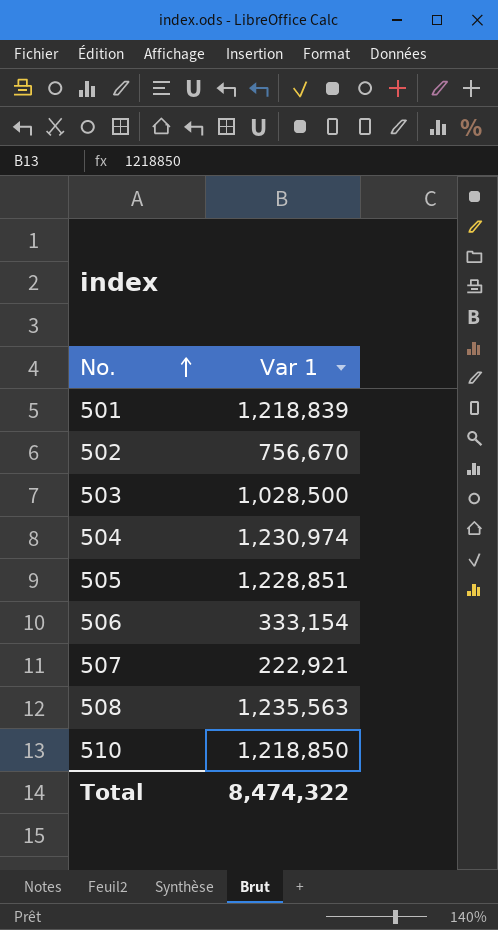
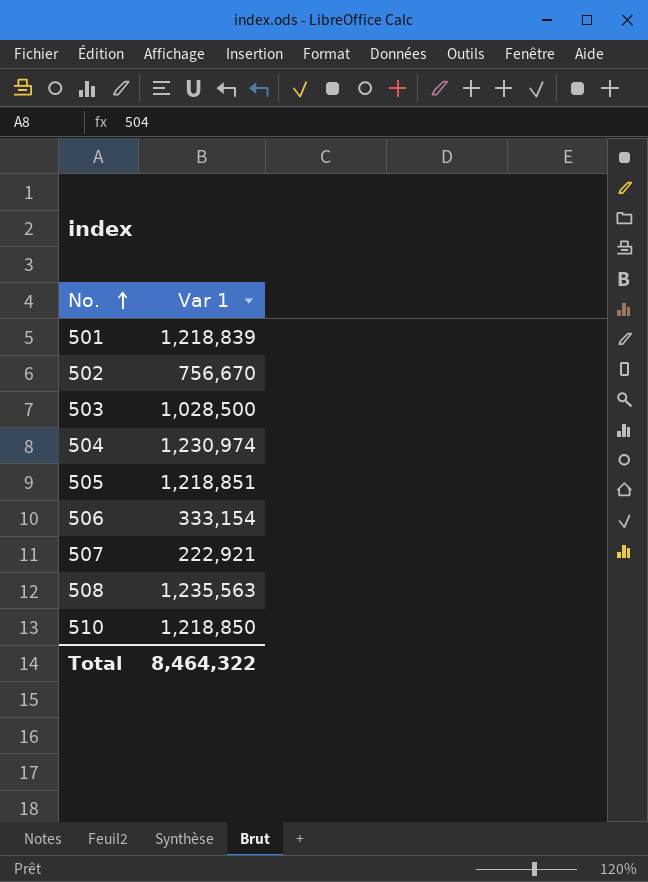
505 | Var 1: 1,228,851 -> 1,218,851
Total | Var 1: 8,474,322 -> 8,464,322

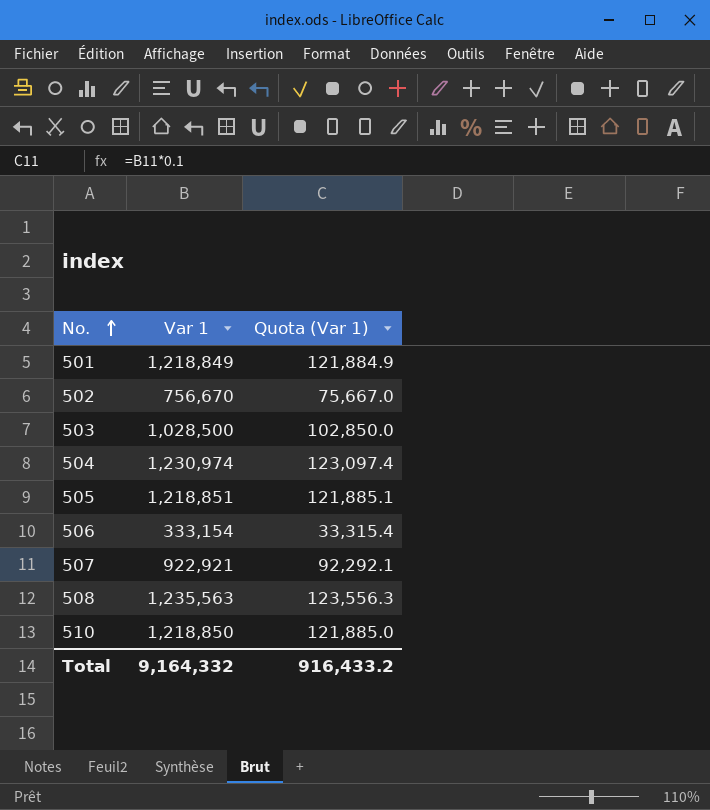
column Quota (Var 1) | formula: none -> [Var 1] * 0.1
501 | Var 1: 1,218,839 -> 1,218,849
507 | Var 1: 222,921 -> 922,921
Total | Var 1: 8,464,322 -> 9,164,332

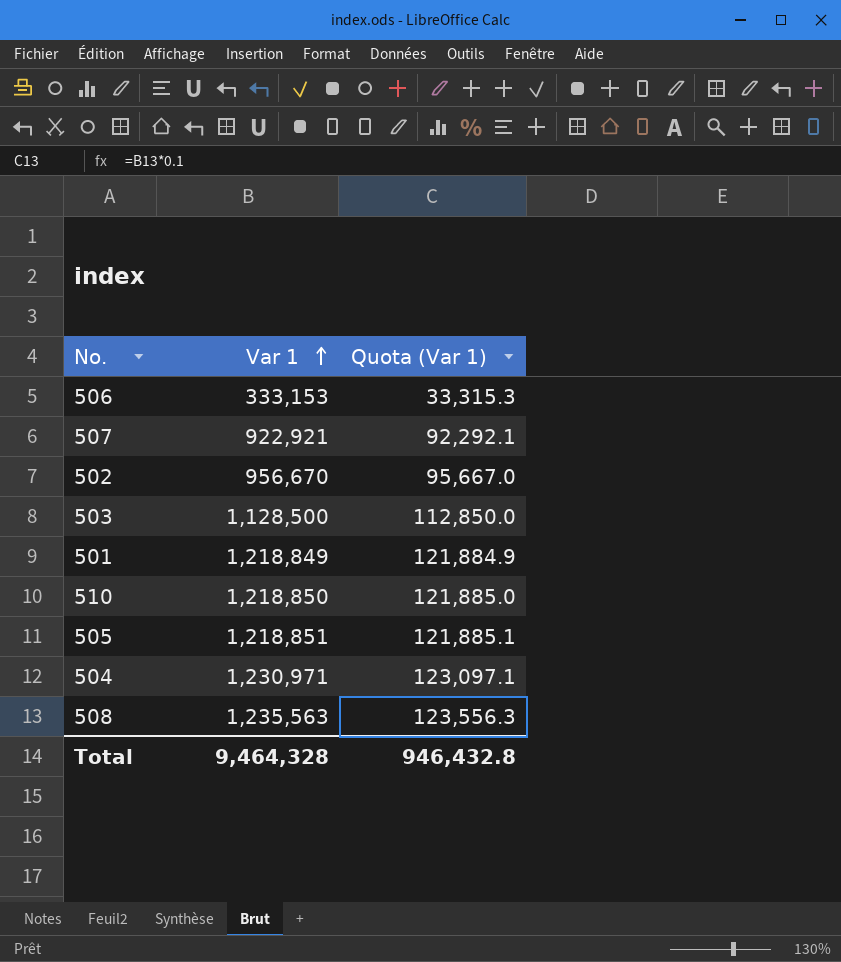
row order: No. ascending -> Var 1 ascending
506 | Var 1: 333,154 -> 333,153
506 | Quota (Var 1): 33,315.4 -> 33,315.3
502 | Var 1: 756,670 -> 956,670
502 | Quota (Var 1): 75,667.0 -> 95,667.0
503 | Var 1: 1,028,500 -> 1,128,500
503 | Quota (Var 1): 102,850.0 -> 112,850.0
504 | Var 1: 1,230,974 -> 1,230,971
504 | Quota (Var 1): 123,097.4 -> 123,097.1
Total | Var 1: 9,164,332 -> 9,464,328
Total | Quota (Var 1): 916,433.2 -> 946,432.8

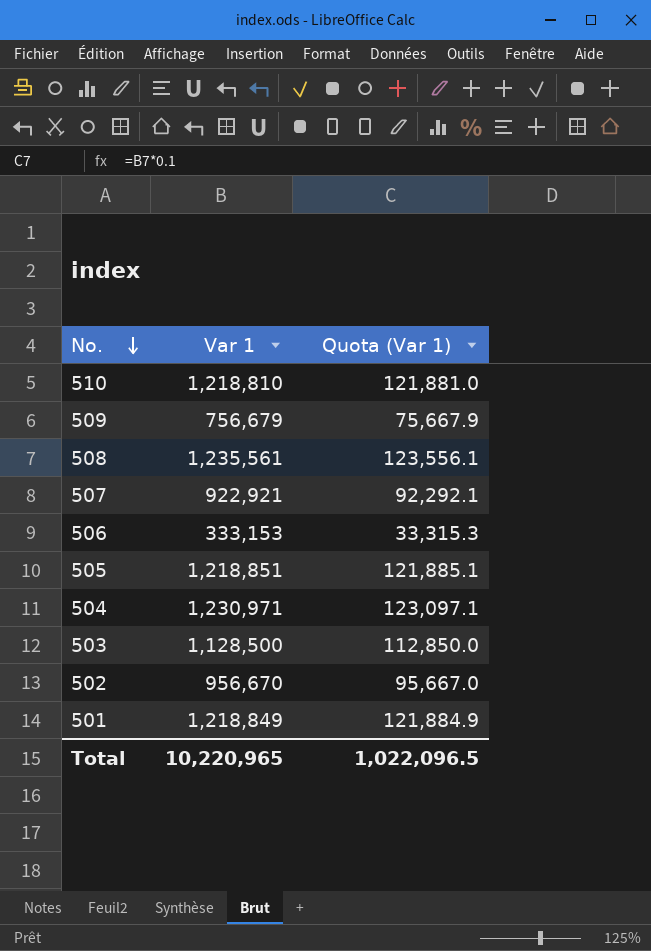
row order: Var 1 ascending -> No. descending
510 | Var 1: 1,218,850 -> 1,218,810
510 | Quota (Var 1): 121,885.0 -> 121,881.0
row 509: none -> 756,679 | 75,667.9
508 | Var 1: 1,235,563 -> 1,235,561
508 | Quota (Var 1): 123,556.3 -> 123,556.1
Total | Var 1: 9,464,328 -> 10,220,965
Total | Quota (Var 1): 946,432.8 -> 1,022,096.5

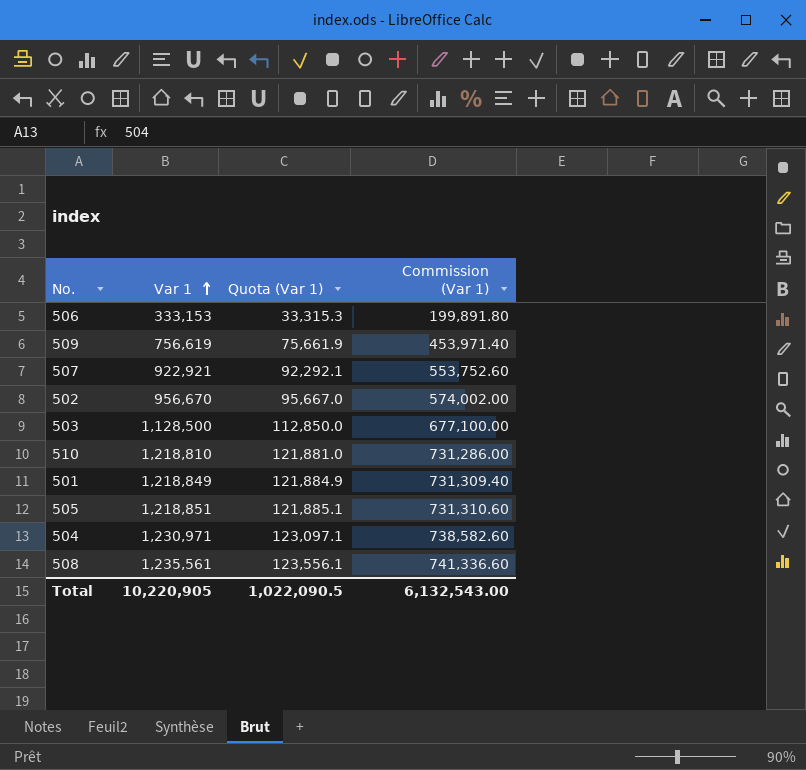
row order: No. descending -> Var 1 ascending
column Commission (Var 1) | formula: none -> [Var 1] * 0.6
509 | Var 1: 756,679 -> 756,619
509 | Quota (Var 1): 75,667.9 -> 75,661.9
Total | Var 1: 10,220,965 -> 10,220,905
Total | Quota (Var 1): 1,022,096.5 -> 1,022,090.5

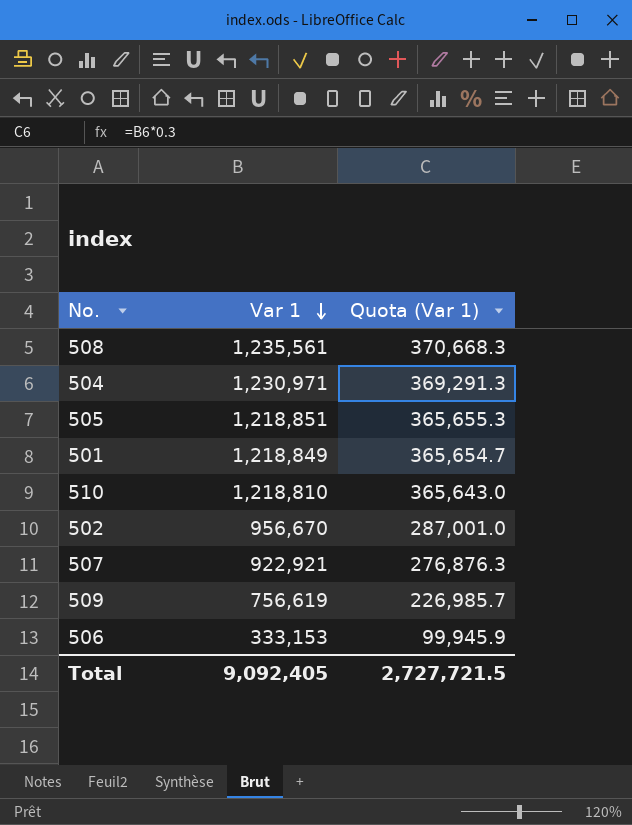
row order: Var 1 ascending -> Var 1 descending
column Commission (Var 1) | formula: [Var 1] * 0.6 -> none
column Quota (Var 1) | formula: [Var 1] * 0.1 -> [Var 1] * 0.3
row 503: 1,128,500 | 112,850.0 | 677,100.00 -> none
Total | Var 1: 10,220,905 -> 9,092,405
Total | Quota (Var 1): 1,022,090.5 -> 2,727,721.5

